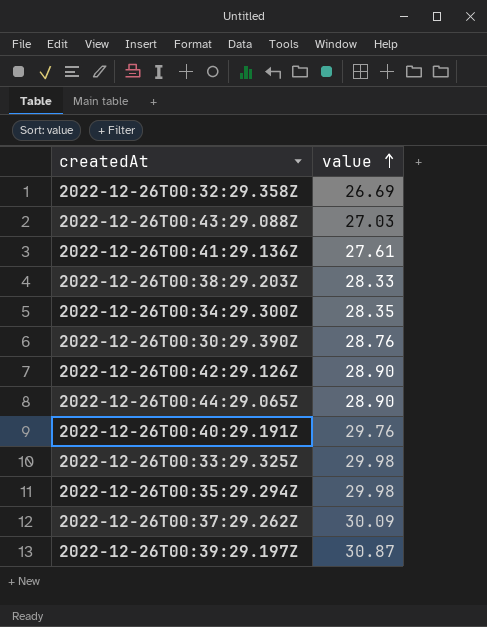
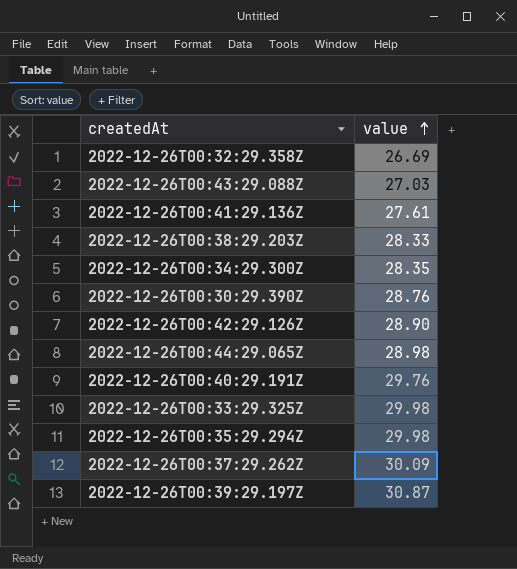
2022-12-26T00:44:29.065Z | value: 28.90 -> 28.98

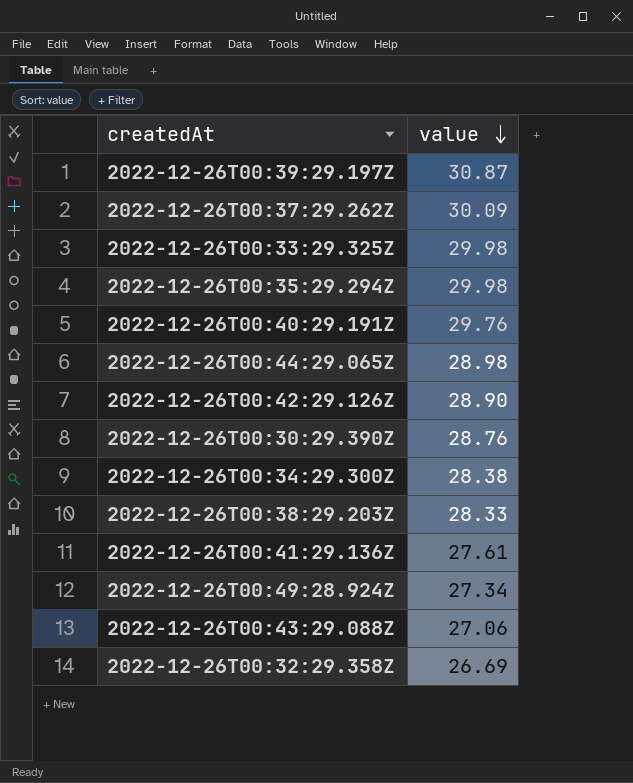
row order: value ascending -> value descending
2022-12-26T00:34:29.300Z | value: 28.35 -> 28.38
row 2022-12-26T00:49:28.924Z: none -> 27.34
2022-12-26T00:43:29.088Z | value: 27.03 -> 27.06

